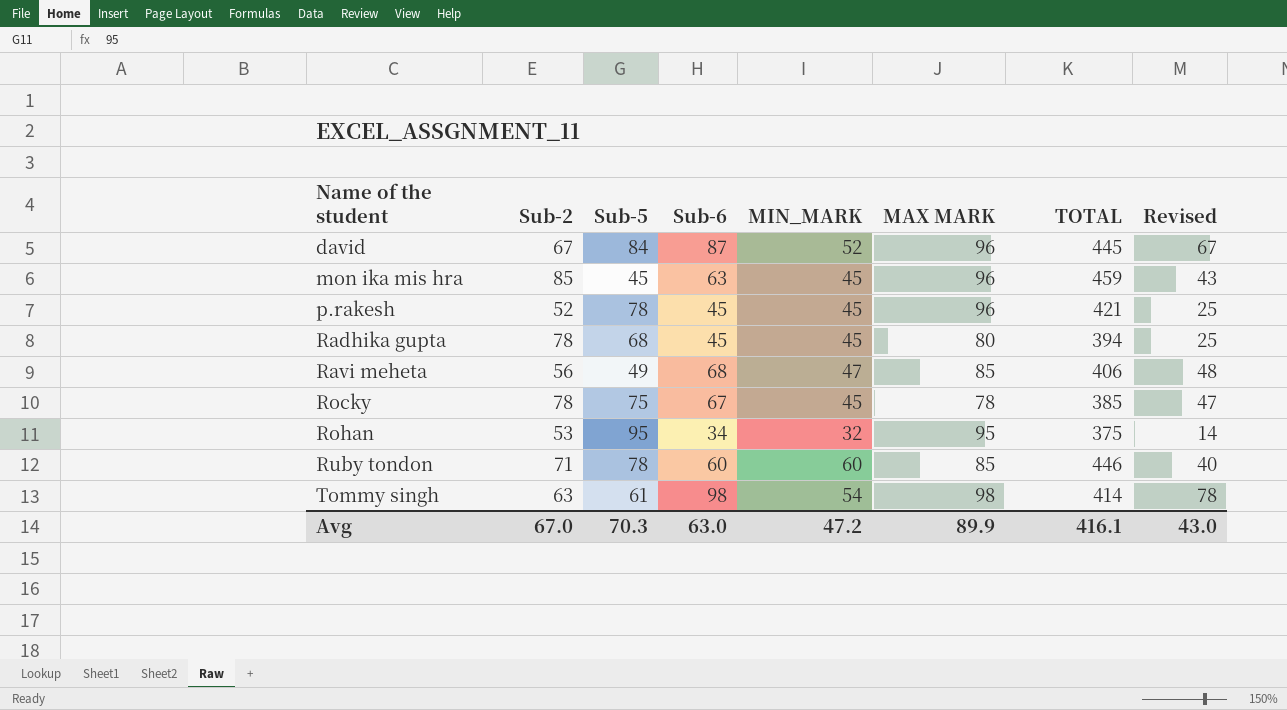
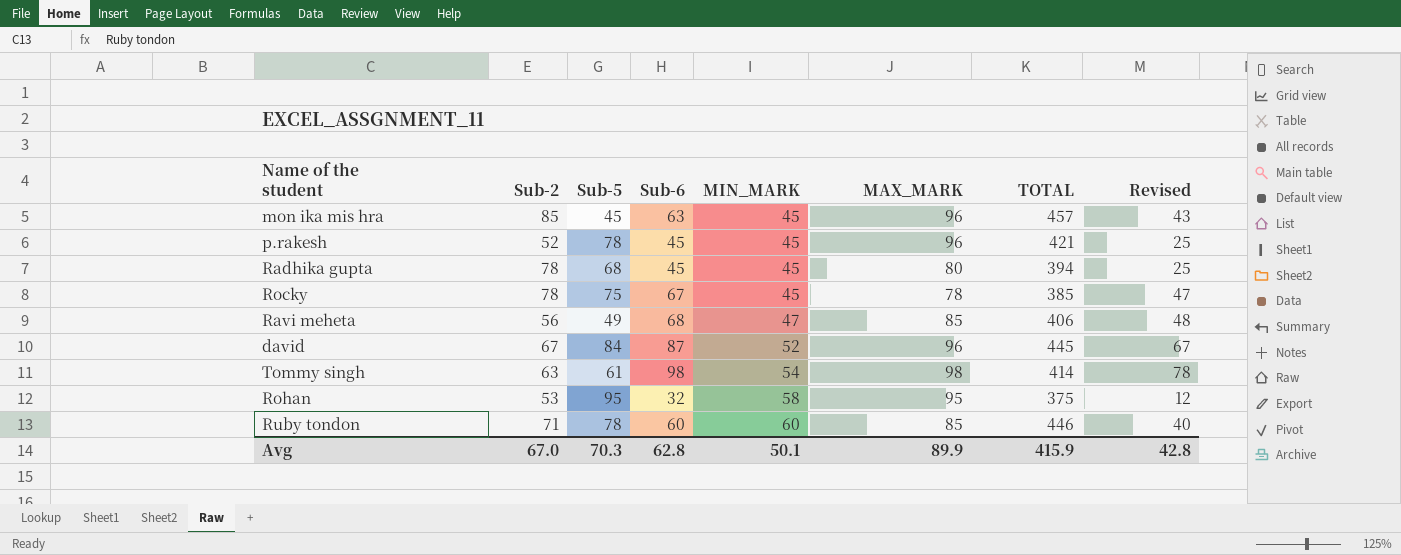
row order: Name of the student ascending -> MIN_MARK ascending
column name: MAX MARK -> MAX_MARK
mon ika mis hra | TOTAL: 459 -> 457
Rohan | Sub-6: 34 -> 32
Rohan | MIN_MARK: 32 -> 58
Rohan | Revised: 14 -> 12
Avg | Sub-6: 63.0 -> 62.8
Avg | MIN_MARK: 47.2 -> 50.1
Avg | TOTAL: 416.1 -> 415.9
Avg | Revised: 43.0 -> 42.8

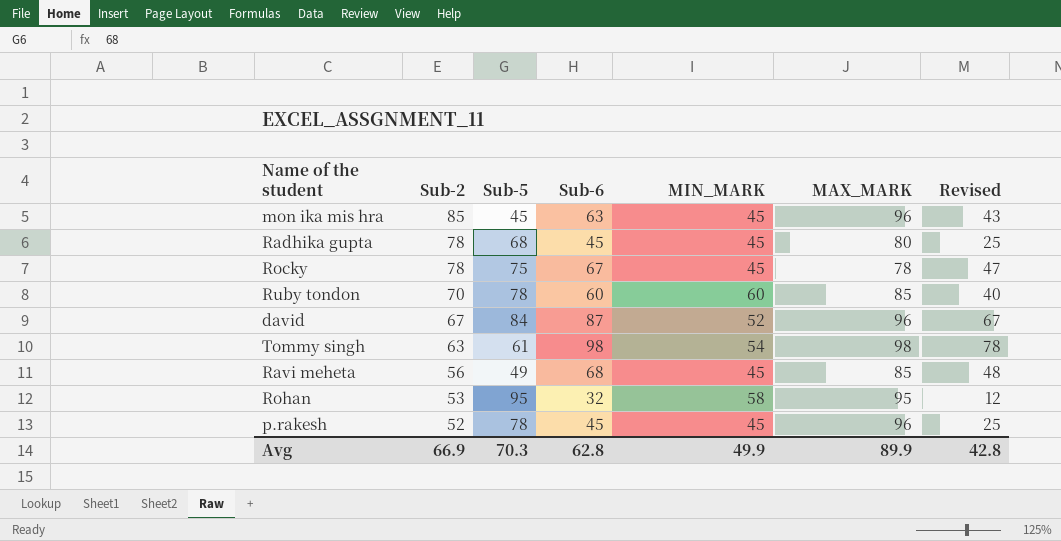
row order: MIN_MARK ascending -> Sub-2 descending
column TOTAL | position: 7 -> none
Ruby tondon | Sub-2: 71 -> 70
Ravi meheta | MIN_MARK: 47 -> 45
Avg | Sub-2: 67.0 -> 66.9
Avg | MIN_MARK: 50.1 -> 49.9

